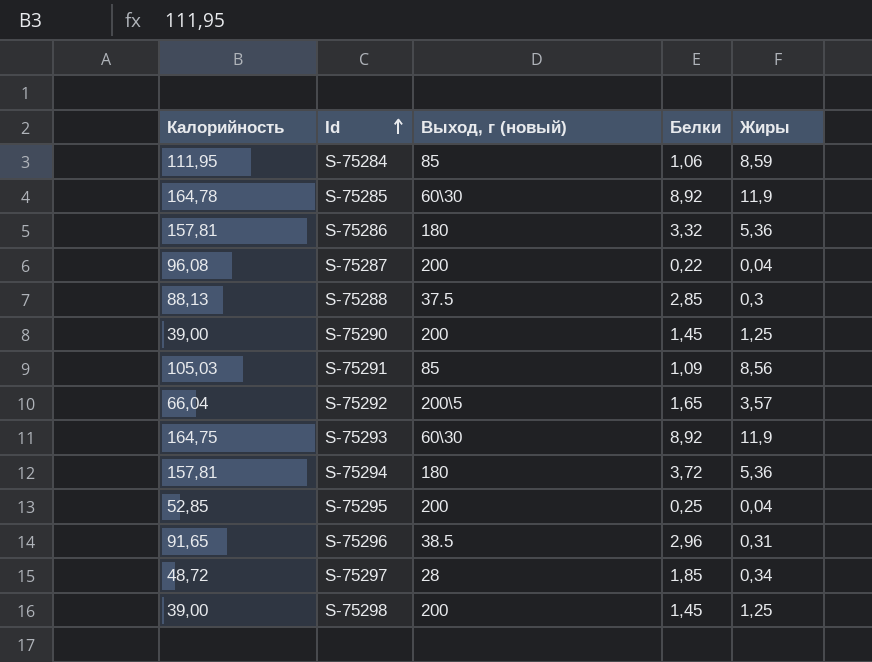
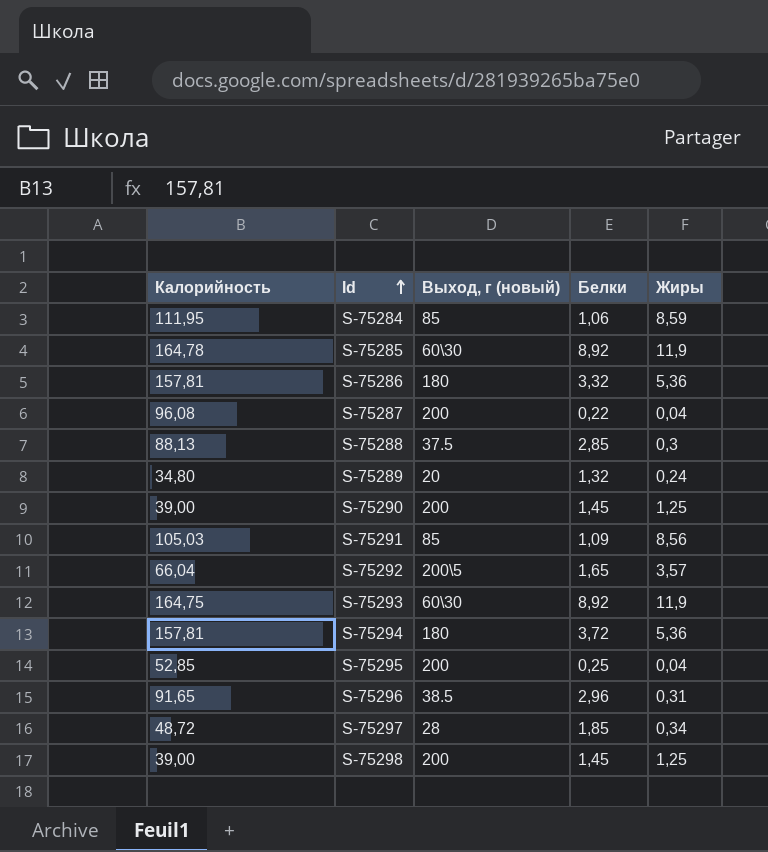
row S-75289: none -> 34,80 | 20 | 1,32 | 0,24

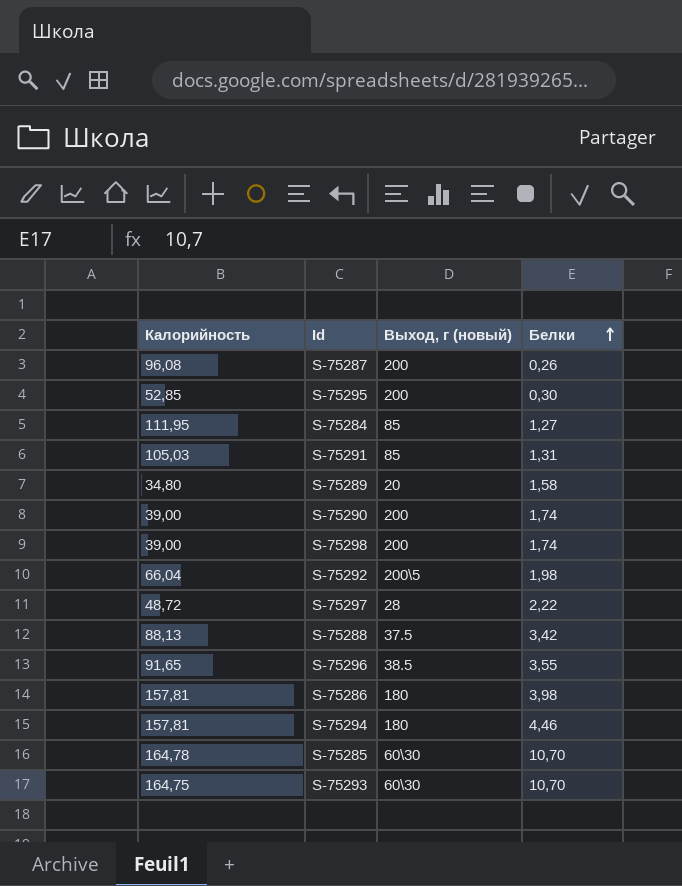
row order: Id ascending -> Белки ascending
column Жиры | position: 5 -> none
S-75287 | Белки: 0,22 -> 0,26
S-75295 | Белки: 0,25 -> 0,30
S-75284 | Белки: 1,06 -> 1,27
S-75291 | Белки: 1,09 -> 1,31
S-75289 | Белки: 1,32 -> 1,58
S-75290 | Белки: 1,45 -> 1,74
S-75298 | Белки: 1,45 -> 1,74
S-75292 | Белки: 1,65 -> 1,98
S-75297 | Белки: 1,85 -> 2,22
S-75288 | Белки: 2,85 -> 3,42
S-75296 | Белки: 2,96 -> 3,55
S-75286 | Белки: 3,32 -> 3,98
S-75294 | Белки: 3,72 -> 4,46
S-75285 | Белки: 8,92 -> 10,70
S-75293 | Белки: 8,92 -> 10,70

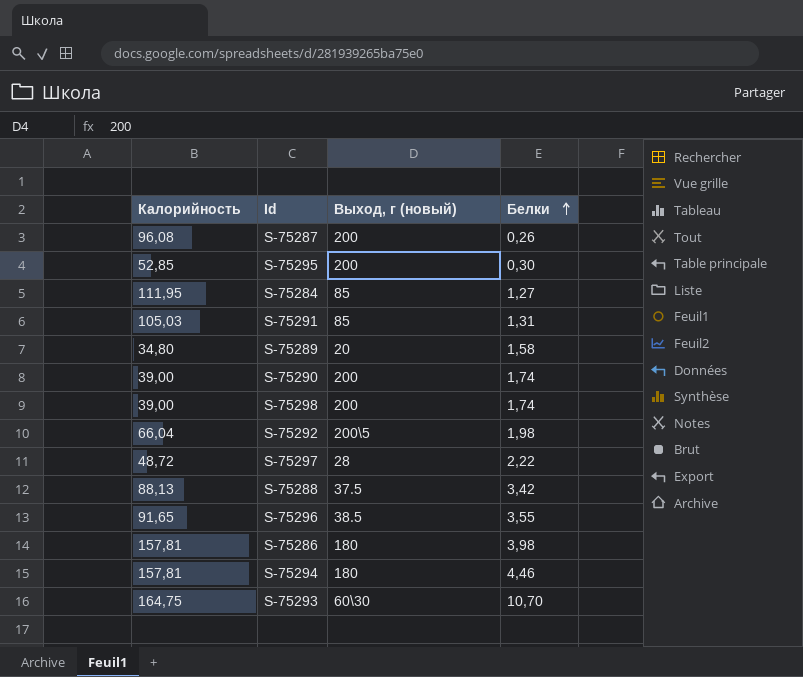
row S-75285: 164,78 | 60\30 | 10,70 -> none

